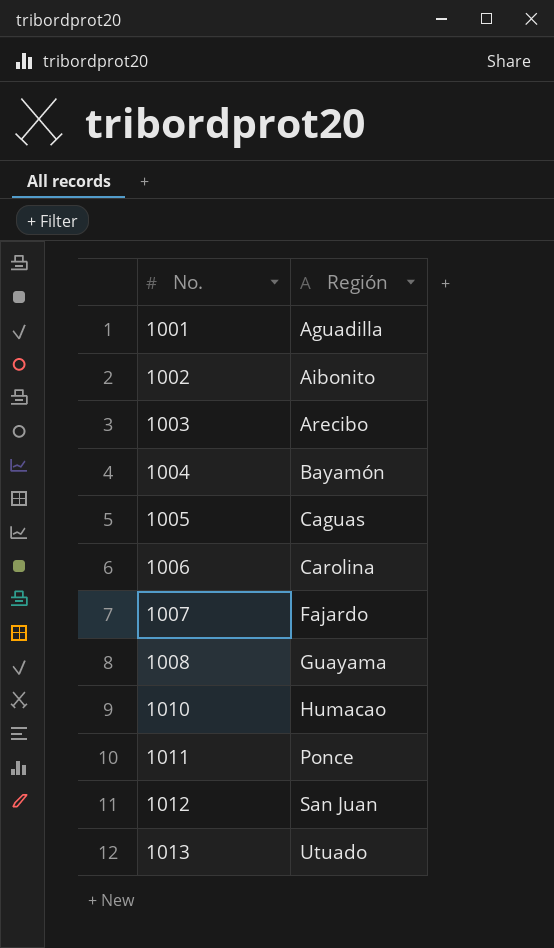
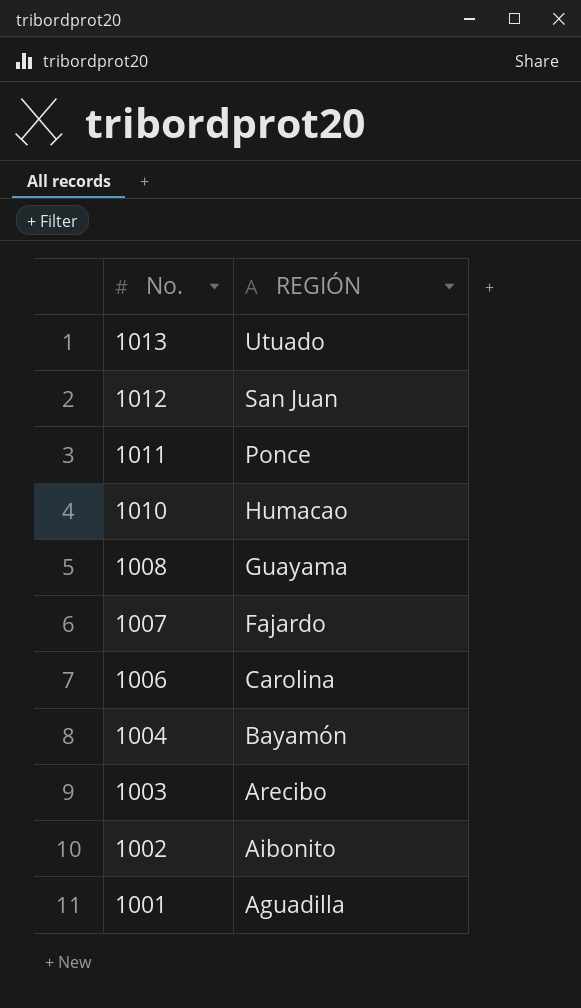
row order: No. ascending -> No. descending
column name: Región -> REGIÓN
row 1005: Caguas -> none

